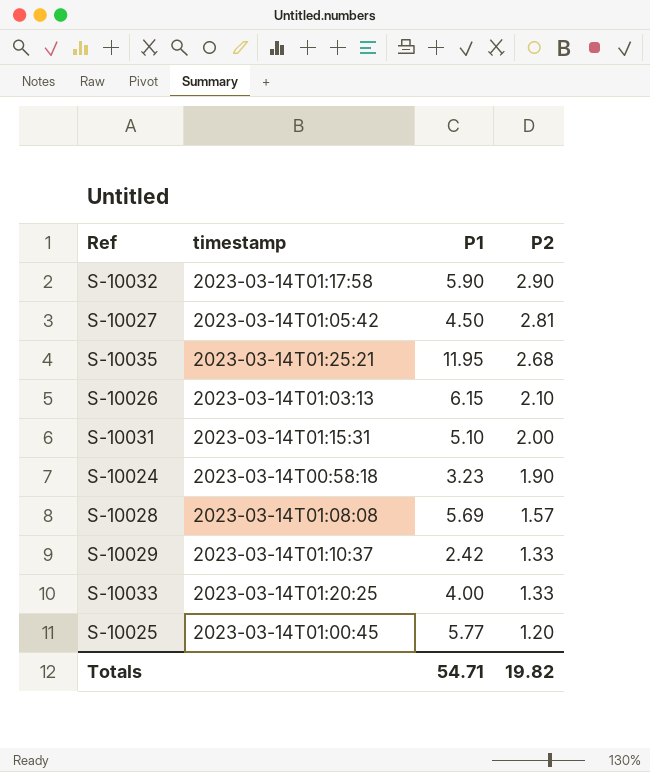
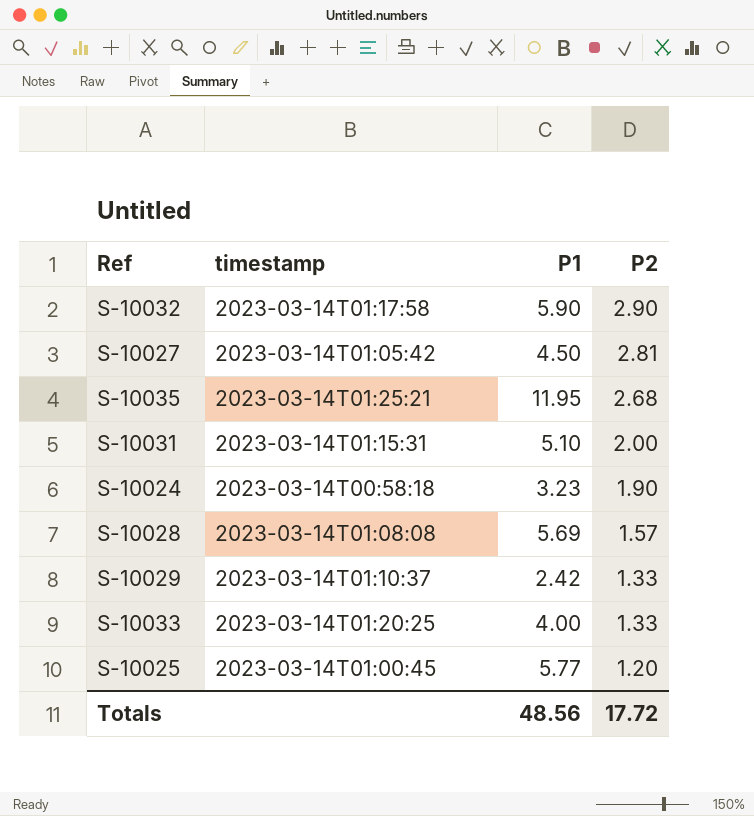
row S-10026: 2023-03-14T01:03:13 | 6.15 | 2.10 -> none
Totals | P1: 54.71 -> 48.56
Totals | P2: 19.82 -> 17.72

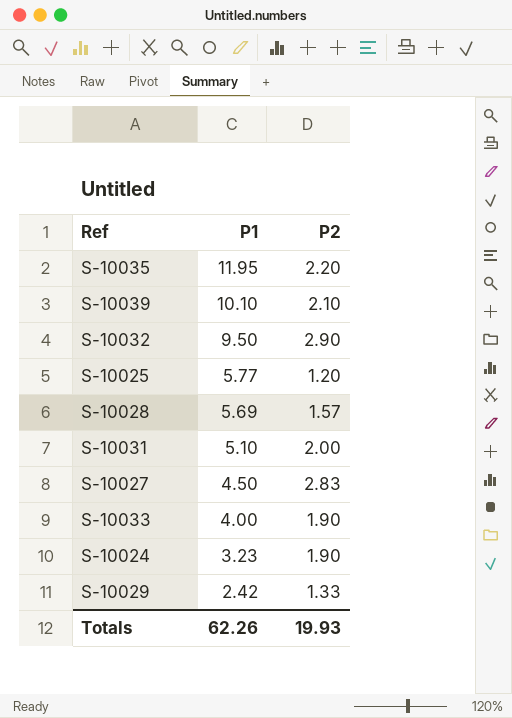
row order: P2 descending -> P1 descending
column timestamp | position: 2 -> none
S-10035 | P2: 2.68 -> 2.20
row S-10039: none -> 10.10 | 2.10
S-10032 | P1: 5.90 -> 9.50
S-10027 | P2: 2.81 -> 2.83
S-10033 | P2: 1.33 -> 1.90
Totals | P1: 48.56 -> 62.26
Totals | P2: 17.72 -> 19.93

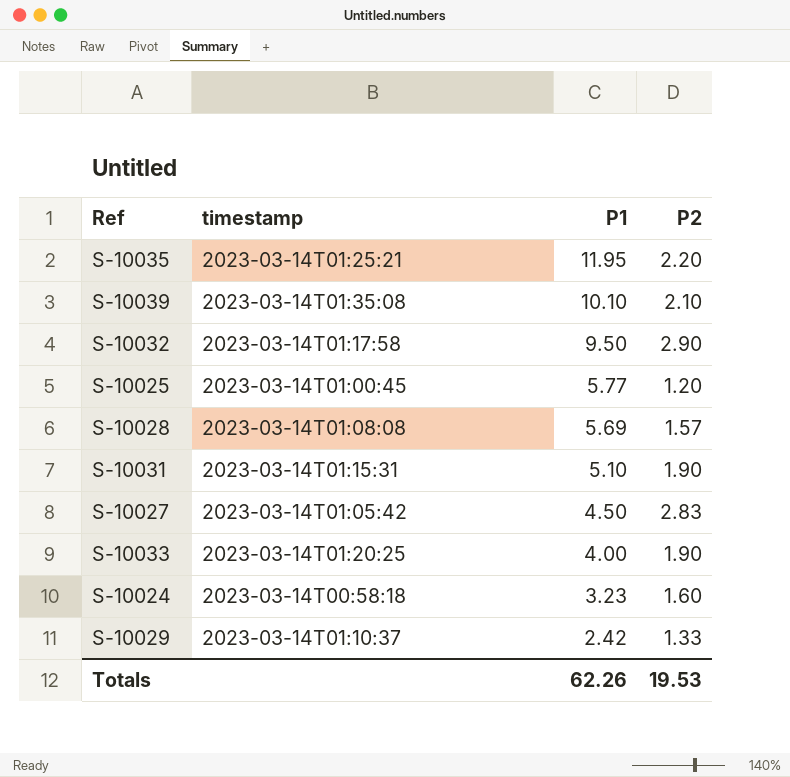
column timestamp | position: none -> 2
S-10031 | P2: 2.00 -> 1.90
S-10024 | P2: 1.90 -> 1.60
Totals | P2: 19.93 -> 19.53

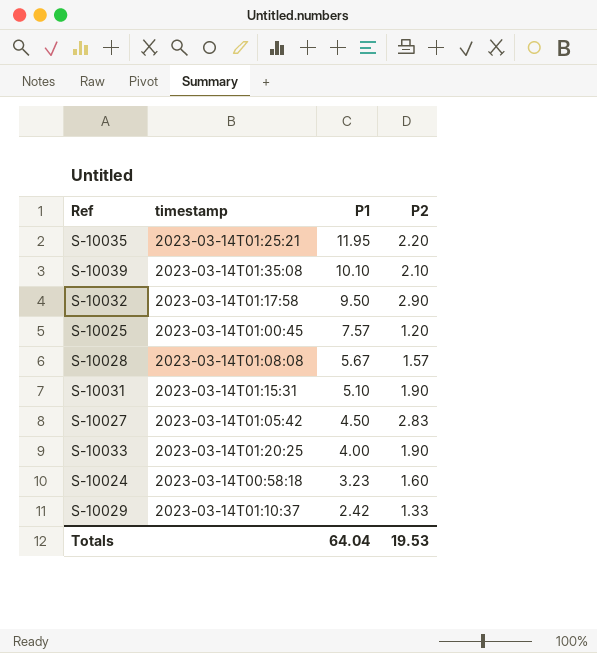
S-10025 | P1: 5.77 -> 7.57
S-10028 | P1: 5.69 -> 5.67
Totals | P1: 62.26 -> 64.04

